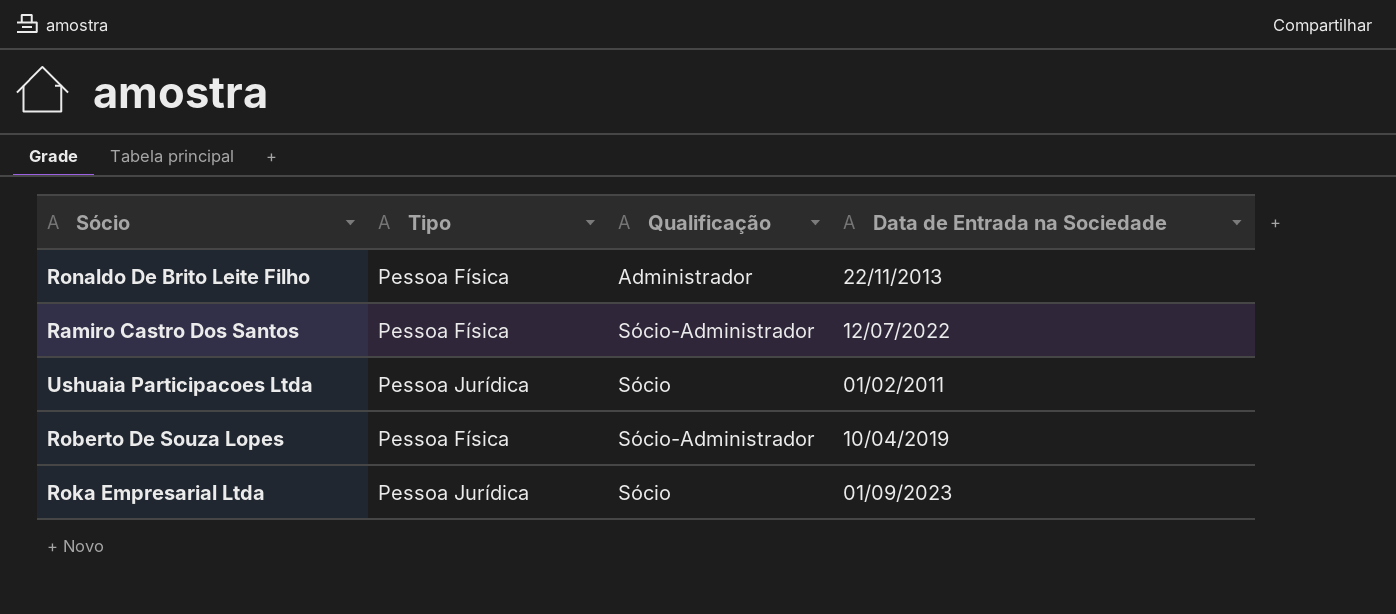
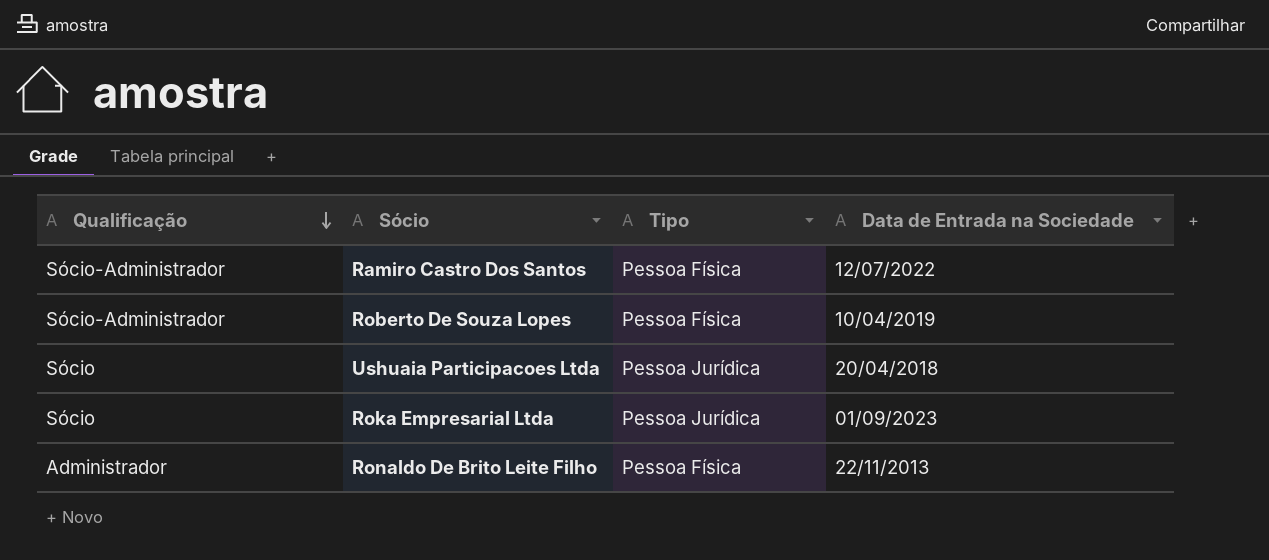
row order: none -> Qualificação descending
column Qualificação | position: 3 -> 1
Ushuaia Participacoes Ltda | Data de Entrada na Sociedade: 01/02/2011 -> 20/04/2018

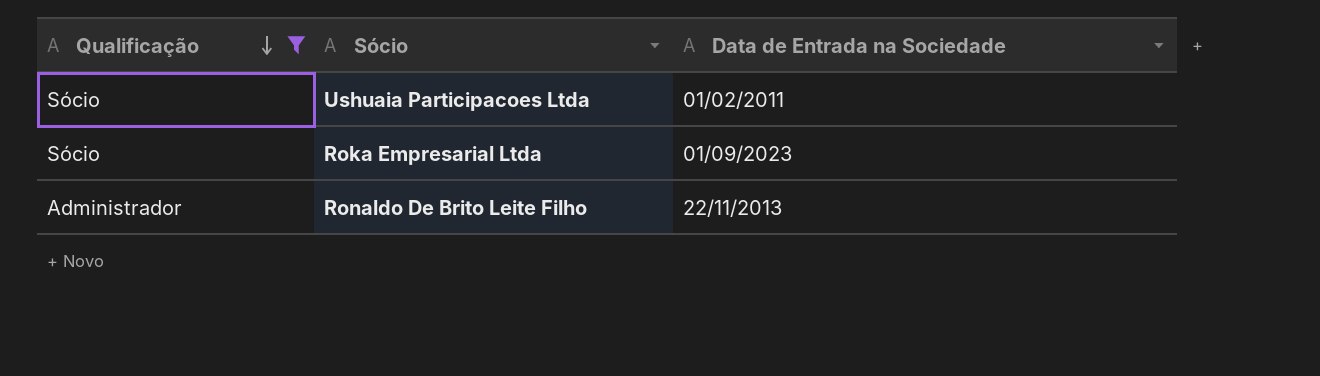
filter: none -> Qualificação != Sócio-Administrador
column Tipo | position: 3 -> none
Ushuaia Participacoes Ltda | Data de Entrada na Sociedade: 20/04/2018 -> 01/02/2011

